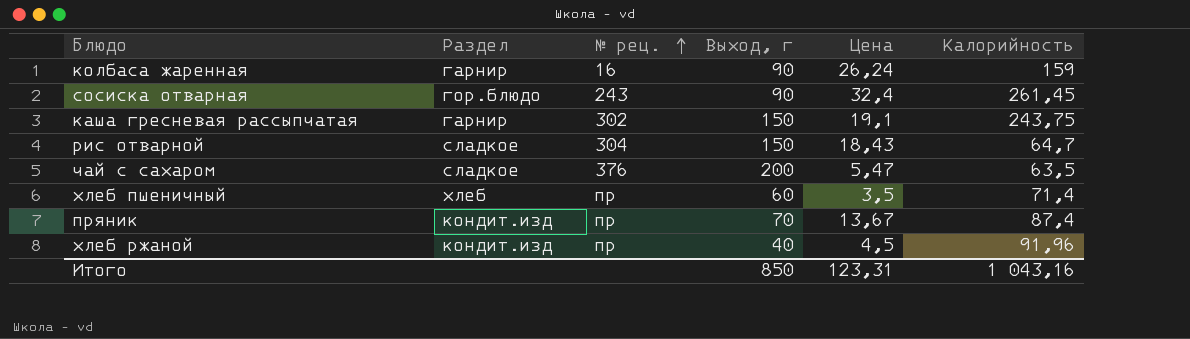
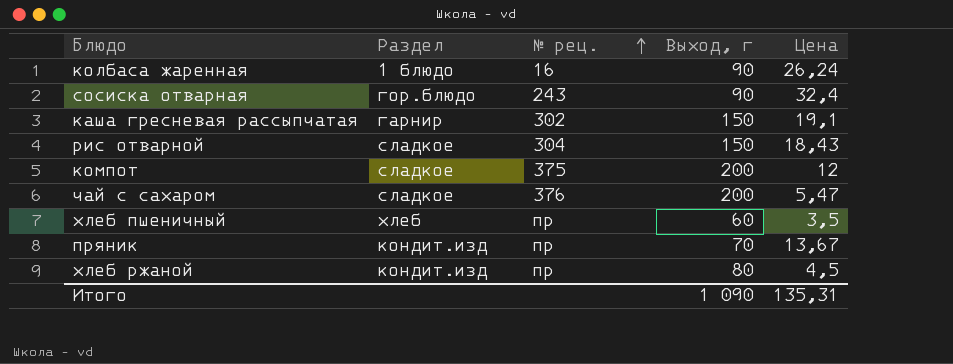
column Калорийность | position: 6 -> none
колбаса жаренная | Раздел: гарнир -> 1 блюдо
row компот: none -> сладкое | 375 | 200 | 12
хлеб ржаной | Выход, г: 40 -> 80
Итого | Выход, г: 850 -> 1 090
Итого | Цена: 123,31 -> 135,31

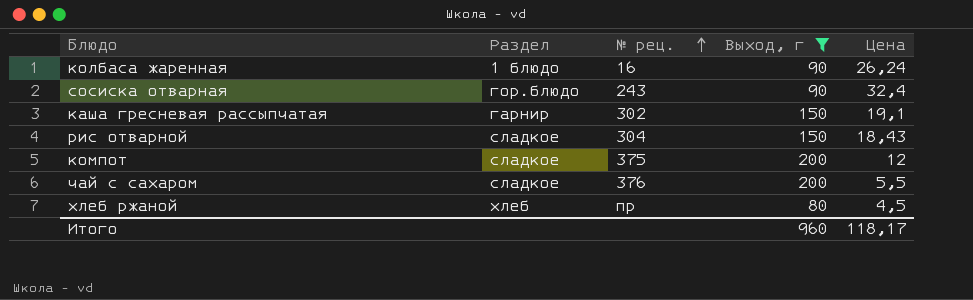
filter: none -> Выход, г >= 80
чай с сахаром | Цена: 5,47 -> 5,5
хлеб ржаной | Раздел: кондит.изд -> хлеб
Итого | Выход, г: 1 090 -> 960
Итого | Цена: 135,31 -> 118,17

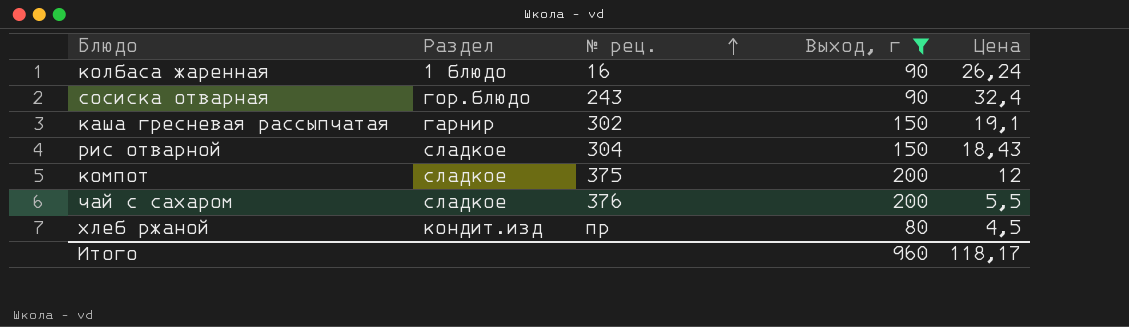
хлеб ржаной | Раздел: хлеб -> кондит.изд

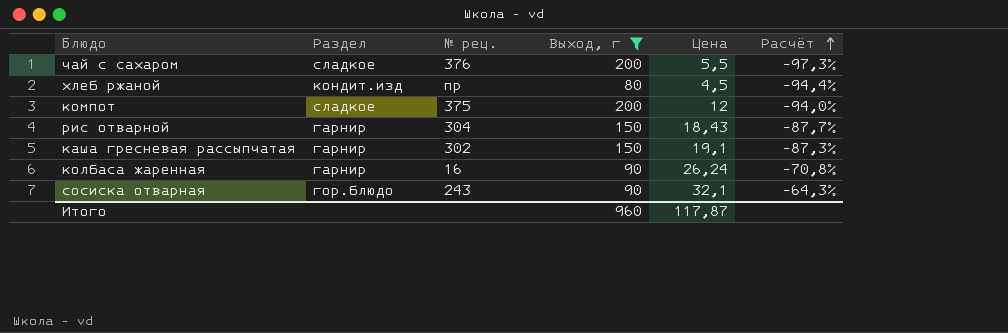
row order: № рец. ascending -> Расчёт ascending
column Расчёт | formula: none -> ([Цена] - [Выход, г]) / [Выход, г]
рис отварной | Раздел: сладкое -> гарнир
колбаса жаренная | Раздел: 1 блюдо -> гарнир
сосиска отварная | Цена: 32,4 -> 32,1
Итого | Цена: 118,17 -> 117,87

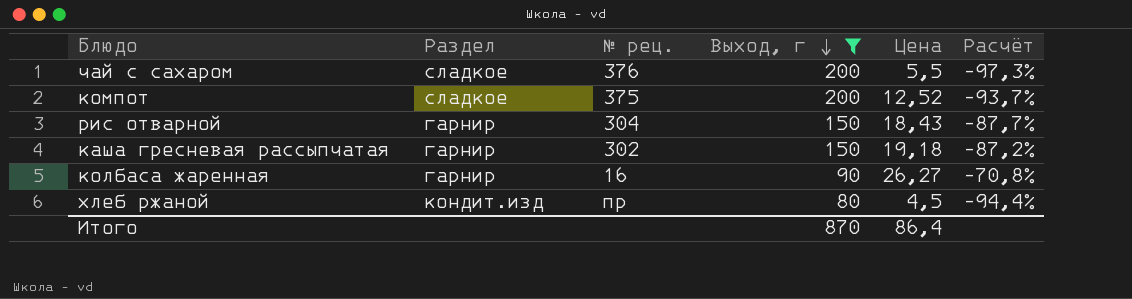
row order: Расчёт ascending -> Выход, г descending
row сосиска отварная: гор.блюдо | 243 | 90 | 32,1 | -64,3% -> none
компот | Цена: 12 -> 12,52
компот | Расчёт: -94,0% -> -93,7%
каша гресневая рассыпчатая | Цена: 19,1 -> 19,18
каша гресневая рассыпчатая | Расчёт: -87,3% -> -87,2%
колбаса жаренная | Цена: 26,24 -> 26,27
Итого | Выход, г: 960 -> 870
Итого | Цена: 117,87 -> 86,4

